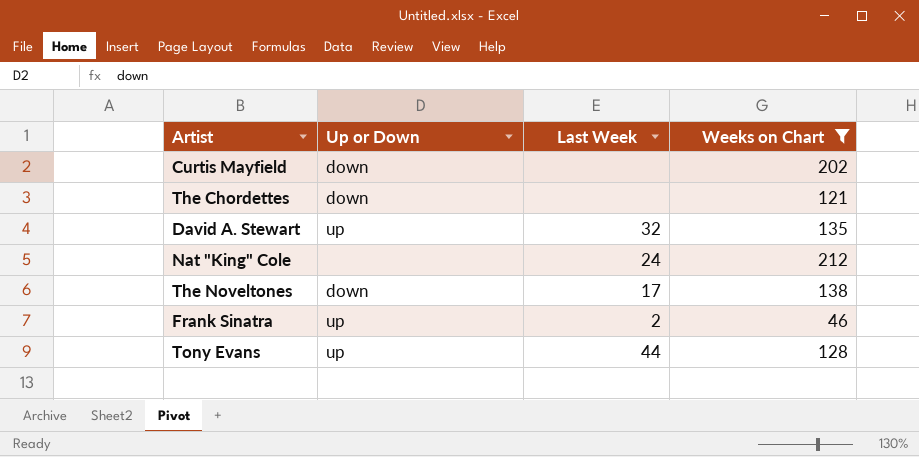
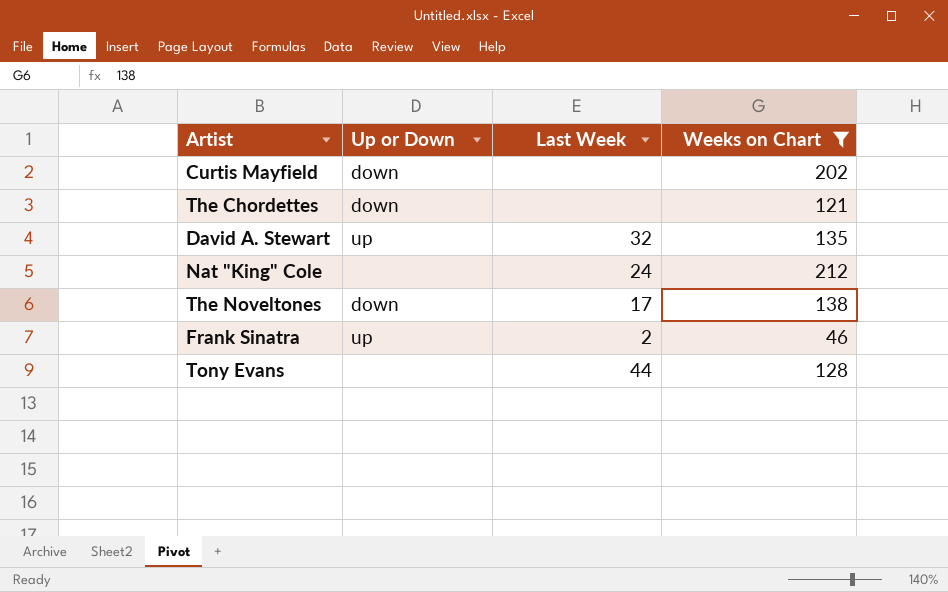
Tony Evans | Up or Down: up -> none

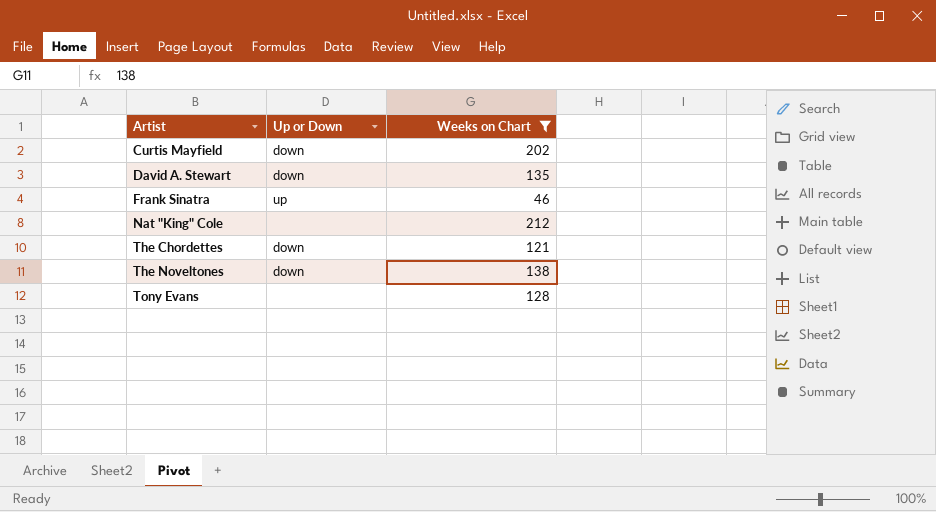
row order: none -> Artist ascending
column Last Week | position: 3 -> none
David A. Stewart | Up or Down: up -> down

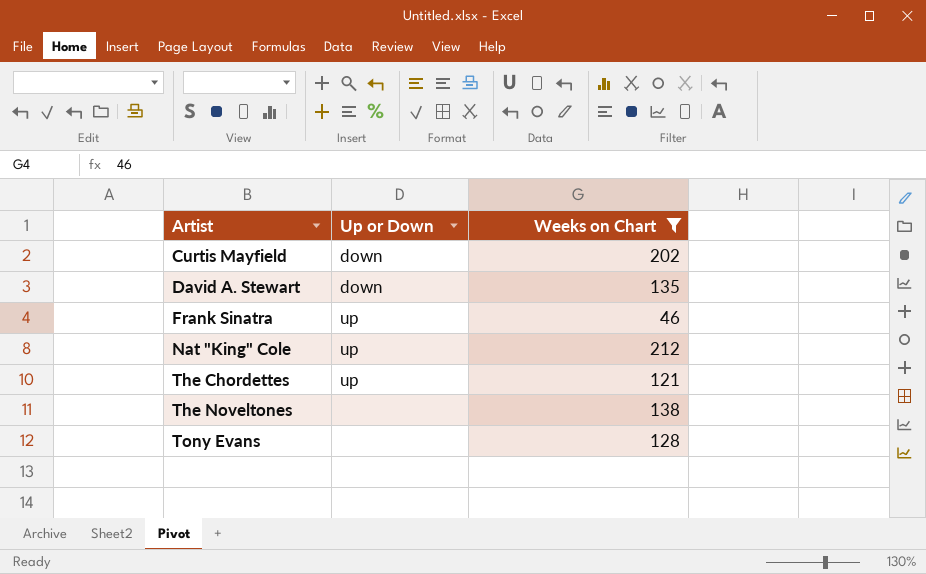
Nat "King" Cole | Up or Down: none -> up
The Chordettes | Up or Down: down -> up
The Noveltones | Up or Down: down -> none

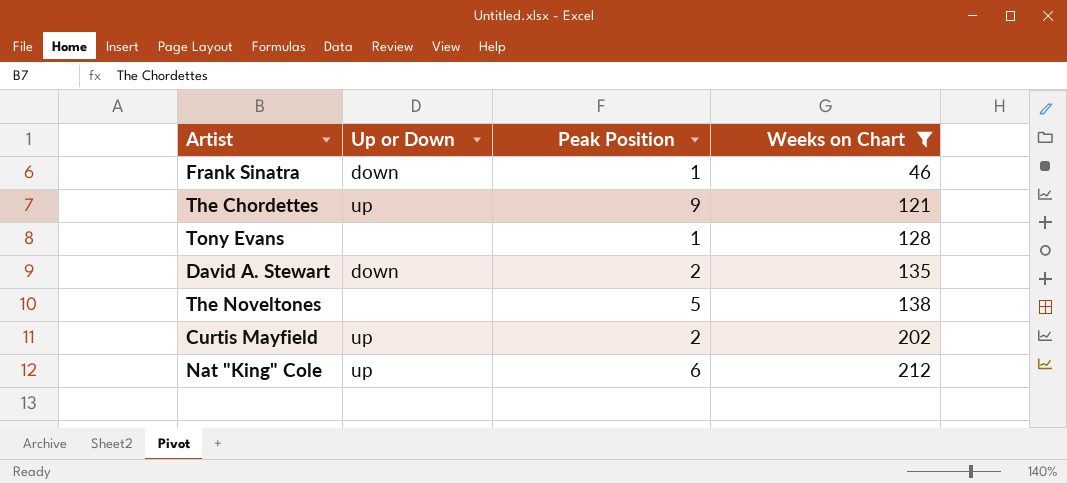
row order: Artist ascending -> Weeks on Chart ascending
column Peak Position | position: none -> 3
Frank Sinatra | Up or Down: up -> down
Curtis Mayfield | Up or Down: down -> up

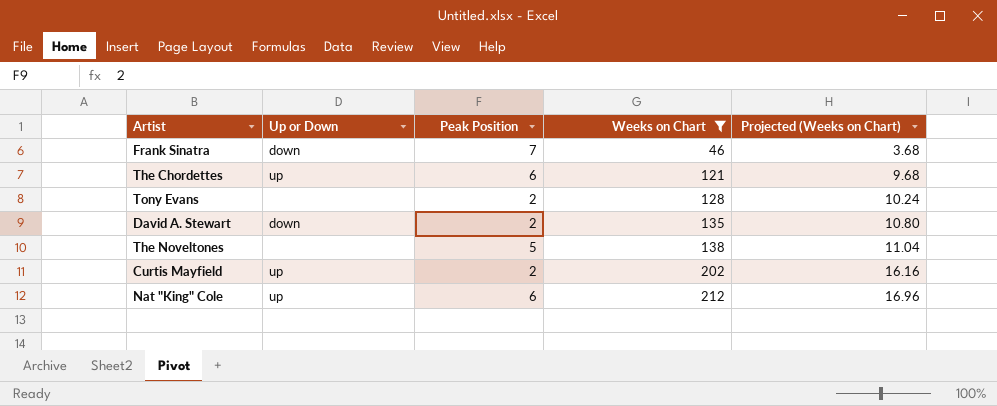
column Projected (Weeks on Chart) | formula: none -> [Weeks on Chart] * 0.08
Frank Sinatra | Peak Position: 1 -> 7
The Chordettes | Peak Position: 9 -> 6
Tony Evans | Peak Position: 1 -> 2

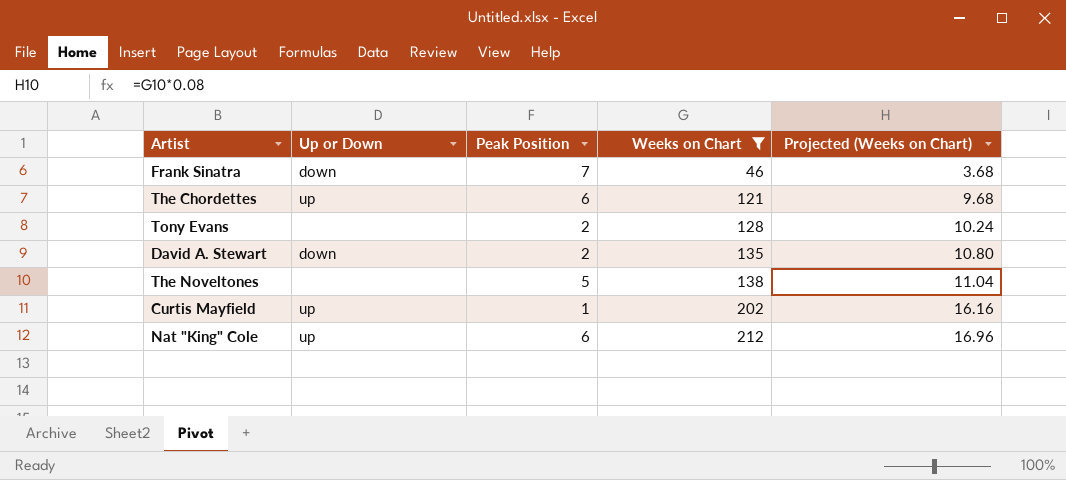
Curtis Mayfield | Peak Position: 2 -> 1

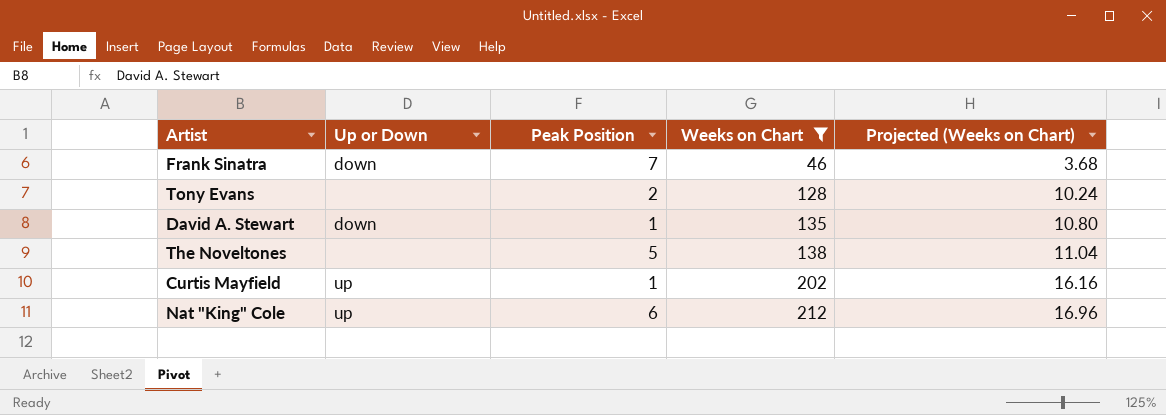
row The Chordettes: up | 6 | 121 | 9.68 -> none
David A. Stewart | Peak Position: 2 -> 1

